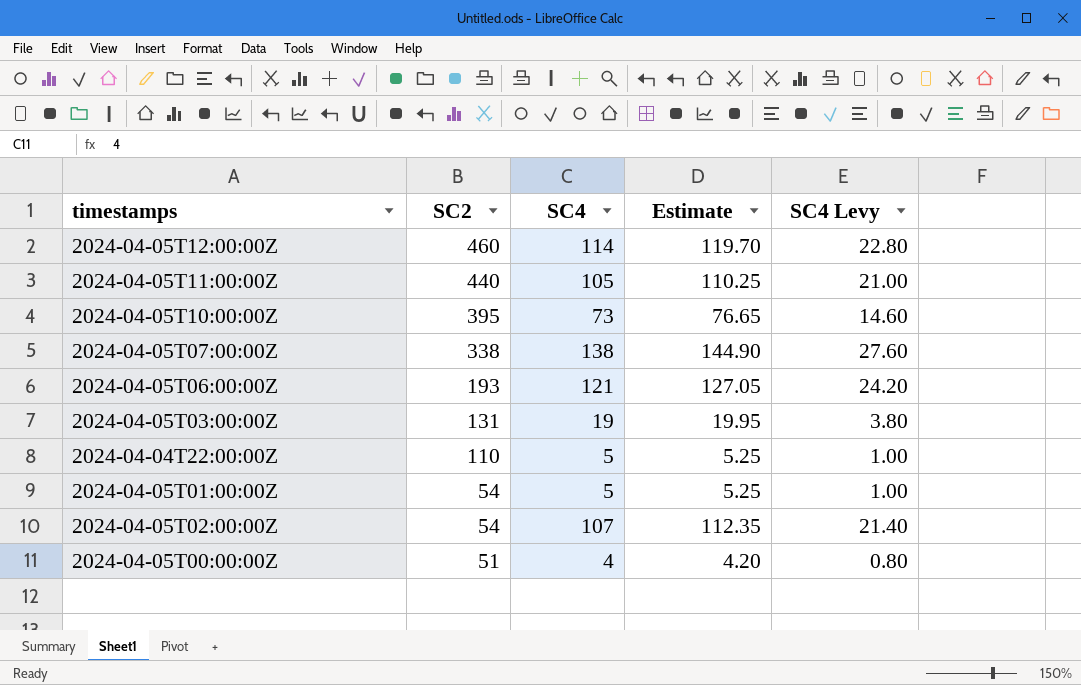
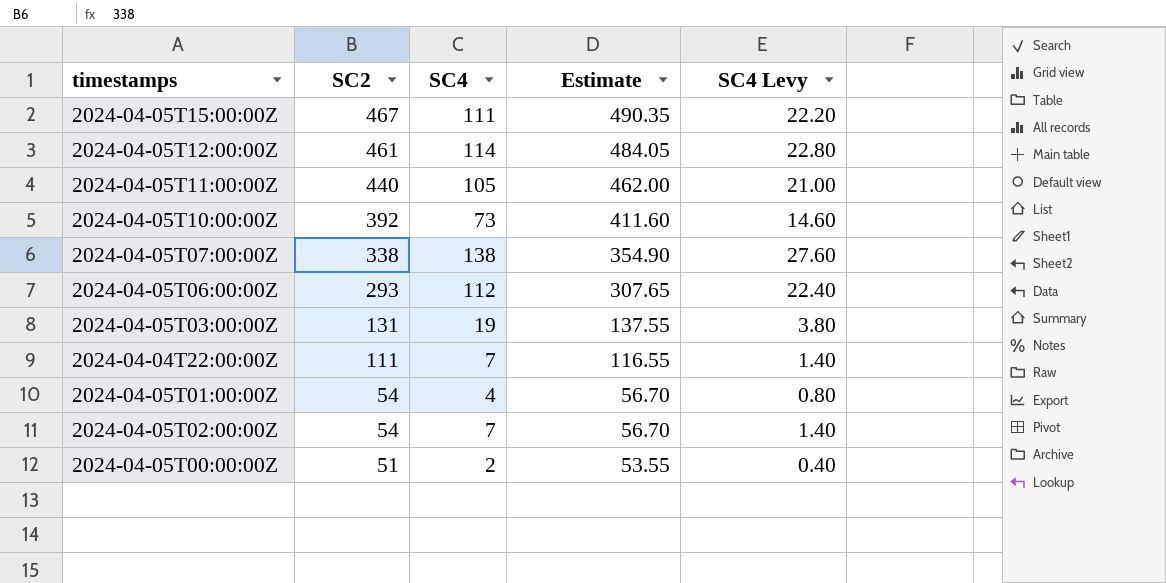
column Estimate | formula: [SC4] * 1.05 -> [SC2] * 1.05
row 2024-04-05T15:00:00Z: none -> 467 | 111 | 490.35 | 22.20
2024-04-05T12:00:00Z | SC2: 460 -> 461
2024-04-05T10:00:00Z | SC2: 395 -> 392
2024-04-05T06:00:00Z | SC2: 193 -> 293
2024-04-05T06:00:00Z | SC4: 121 -> 112
2024-04-05T06:00:00Z | SC4 Levy: 24.20 -> 22.40
2024-04-04T22:00:00Z | SC2: 110 -> 111
2024-04-04T22:00:00Z | SC4: 5 -> 7
2024-04-04T22:00:00Z | SC4 Levy: 1.00 -> 1.40
2024-04-05T01:00:00Z | SC4: 5 -> 4
2024-04-05T01:00:00Z | SC4 Levy: 1.00 -> 0.80
2024-04-05T02:00:00Z | SC4: 107 -> 7
2024-04-05T02:00:00Z | SC4 Levy: 21.40 -> 1.40
2024-04-05T00:00:00Z | SC4: 4 -> 2
2024-04-05T00:00:00Z | SC4 Levy: 0.80 -> 0.40

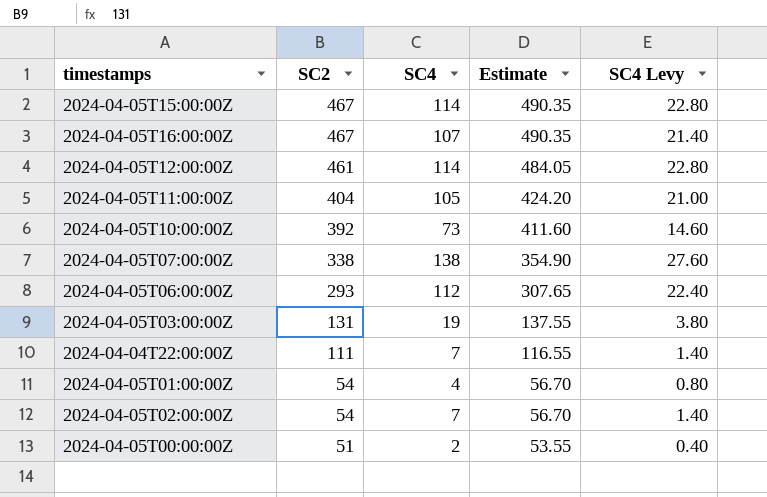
2024-04-05T15:00:00Z | SC4: 111 -> 114
2024-04-05T15:00:00Z | SC4 Levy: 22.20 -> 22.80
row 2024-04-05T16:00:00Z: none -> 467 | 107 | 490.35 | 21.40
2024-04-05T11:00:00Z | SC2: 440 -> 404
2024-04-05T11:00:00Z | Estimate: 462.00 -> 424.20

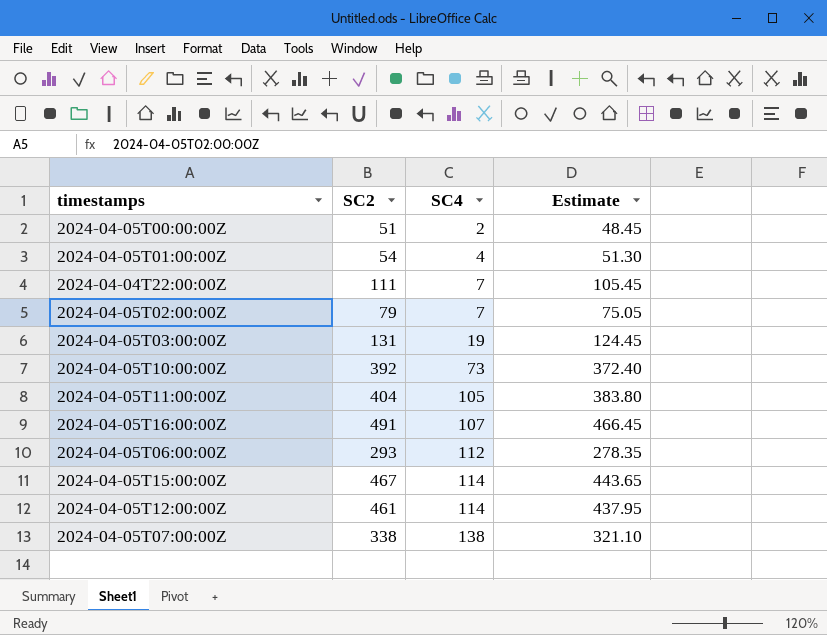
row order: SC2 descending -> SC4 ascending
column SC4 Levy | formula: [SC4] * 0.2 -> none
column Estimate | formula: [SC2] * 1.05 -> [SC2] * 0.95
2024-04-05T02:00:00Z | SC2: 54 -> 79
2024-04-05T16:00:00Z | SC2: 467 -> 491

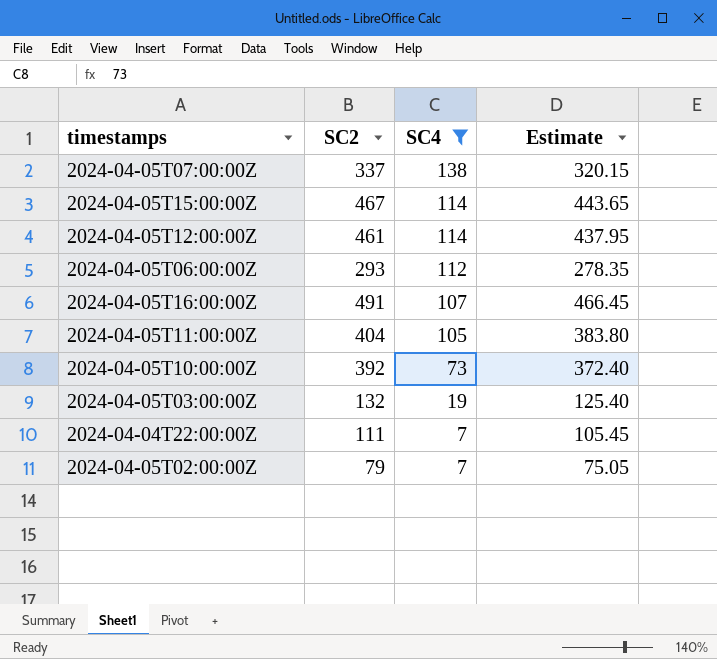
filter: none -> SC4 >= 7
row order: SC4 ascending -> SC4 descending
2024-04-05T07:00:00Z | SC2: 338 -> 337
2024-04-05T07:00:00Z | Estimate: 321.10 -> 320.15
2024-04-05T03:00:00Z | SC2: 131 -> 132
2024-04-05T03:00:00Z | Estimate: 124.45 -> 125.40

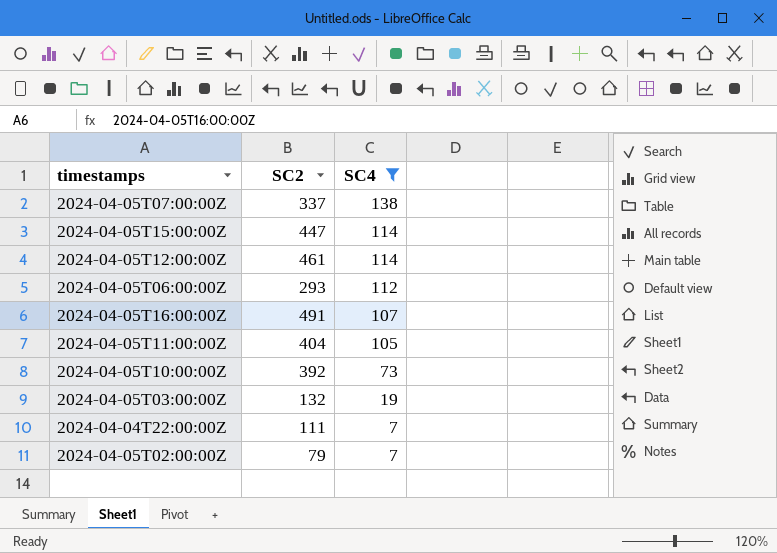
column Estimate | formula: [SC2] * 0.95 -> none
2024-04-05T15:00:00Z | SC2: 467 -> 447

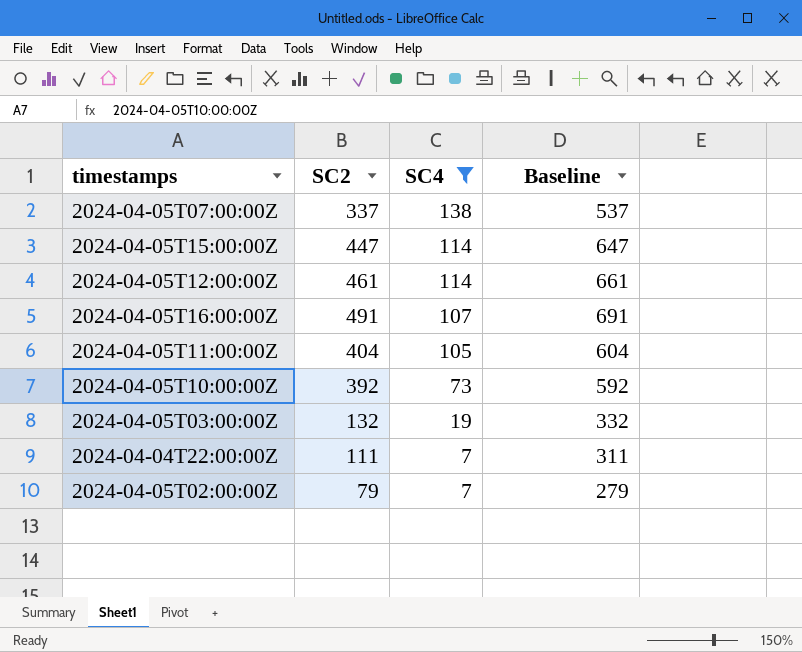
column Baseline | formula: none -> [SC2] + 200
row 2024-04-05T06:00:00Z: 293 | 112 -> none

